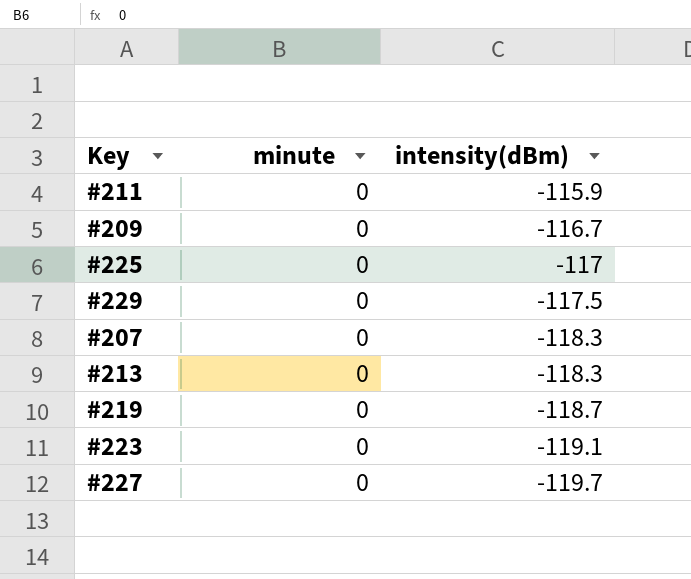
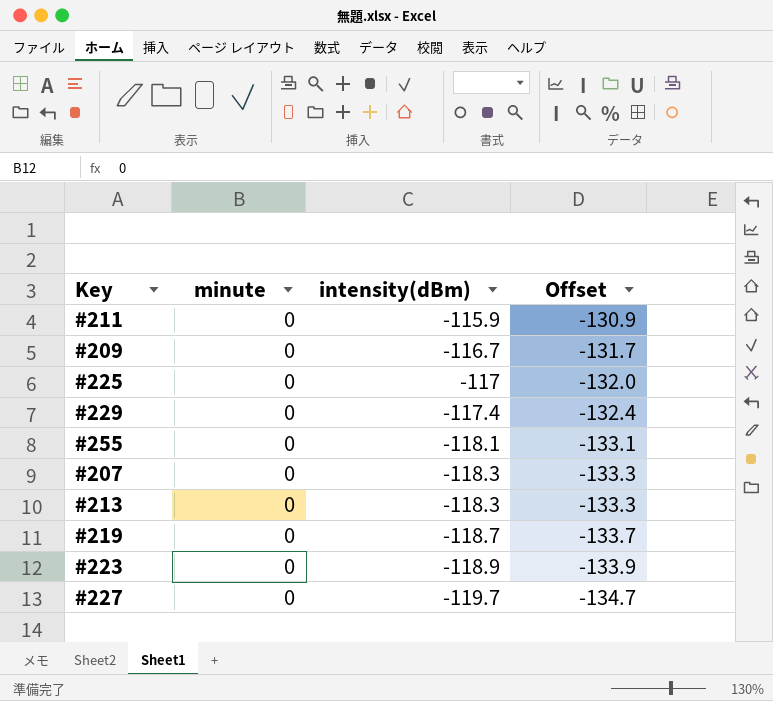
column Offset | formula: none -> [intensity(dBm)] - 15
#229 | intensity(dBm): -117.5 -> -117.4
row #255: none -> 0 | -118.1 | -133.1
#223 | intensity(dBm): -119.1 -> -118.9

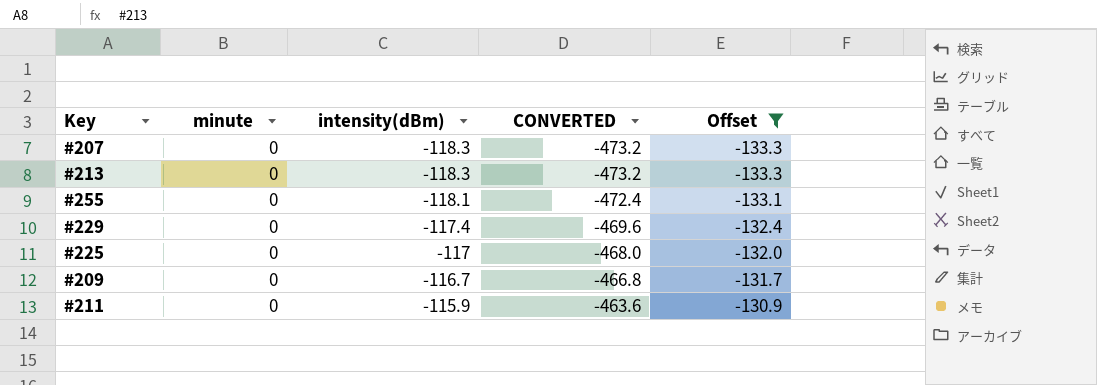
filter: none -> Offset >= -133.3
row order: intensity(dBm) descending -> intensity(dBm) ascending
column CONVERTED | formula: none -> [intensity(dBm)] * 4

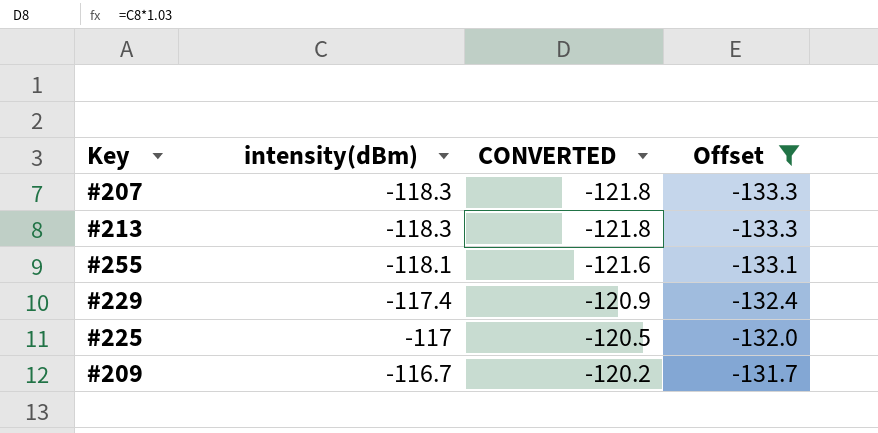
column minute | position: 2 -> none
column CONVERTED | formula: [intensity(dBm)] * 4 -> [intensity(dBm)] * 1.03
row #211: 0 | -115.9 | -463.6 | -130.9 -> none

